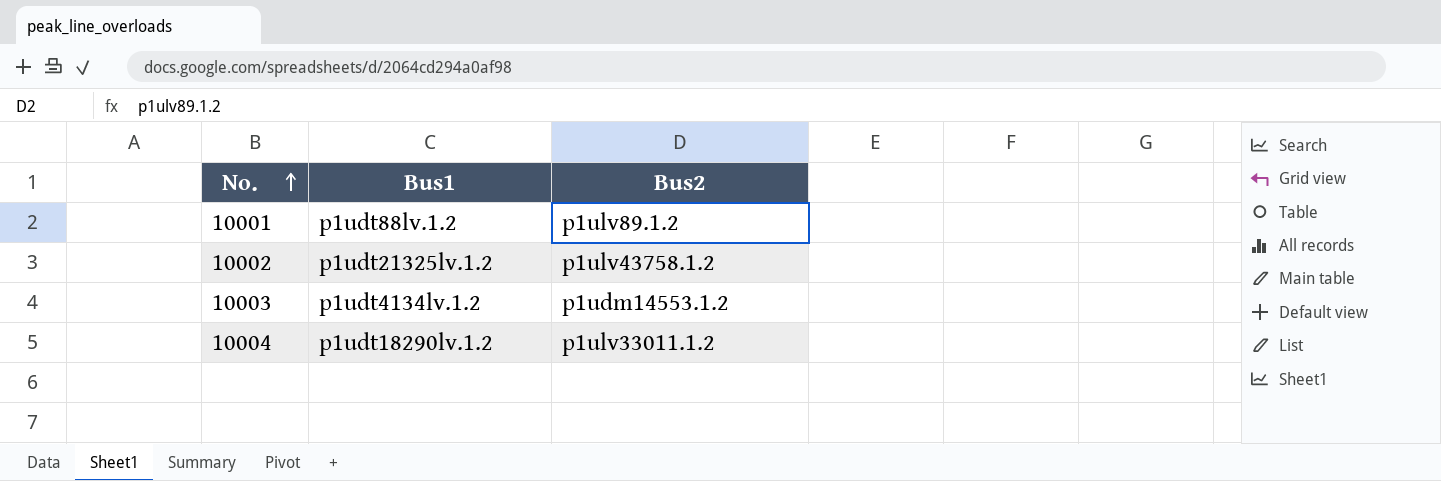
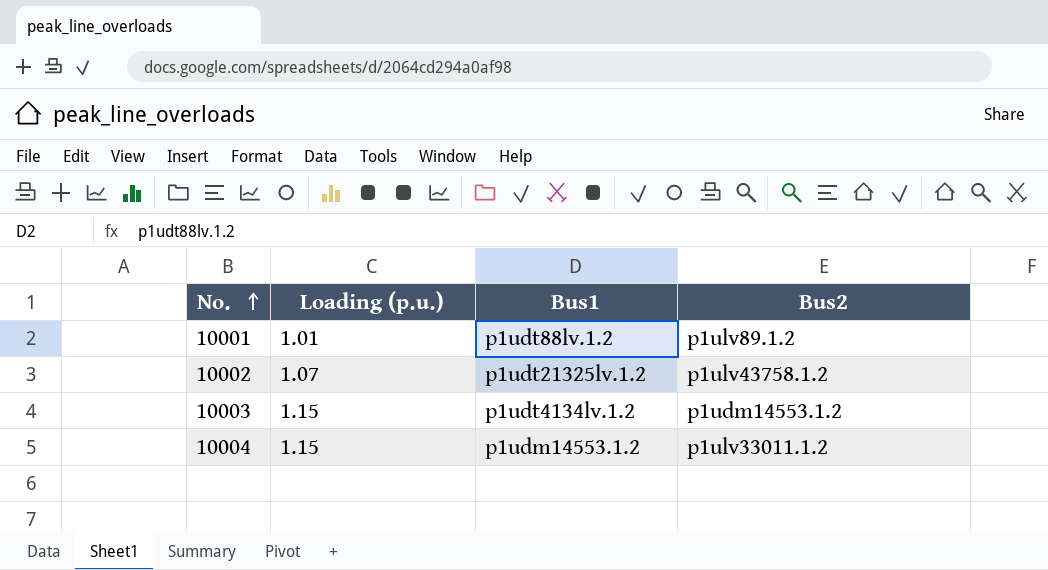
column Loading (p.u.) | position: none -> 2
10004 | Bus1: p1udt18290lv.1.2 -> p1udm14553.1.2

